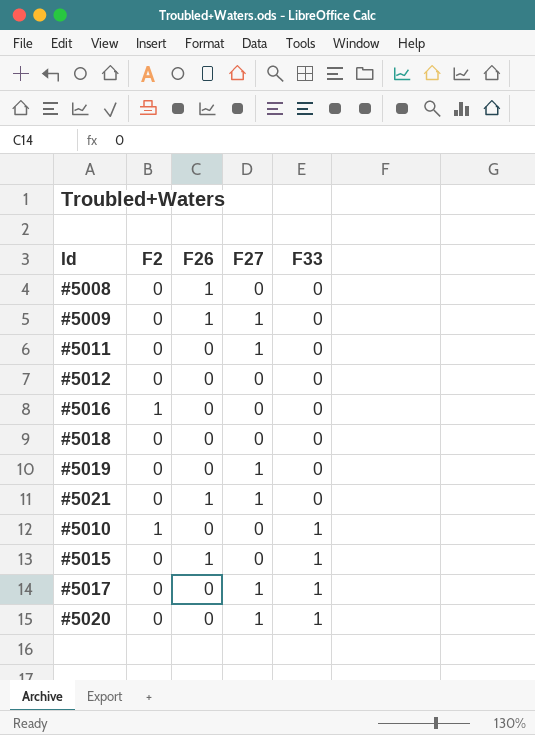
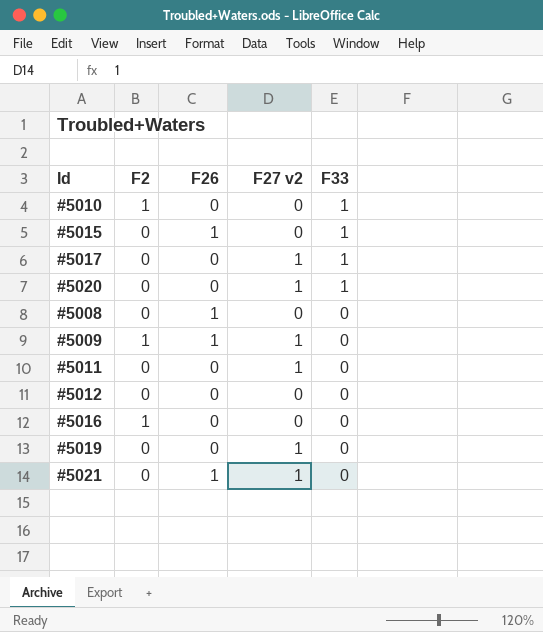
row order: F33 ascending -> F33 descending
column name: F27 -> F27 v2
row #5018: 0 | 0 | 0 | 0 -> none
#5009 | F2: 0 -> 1

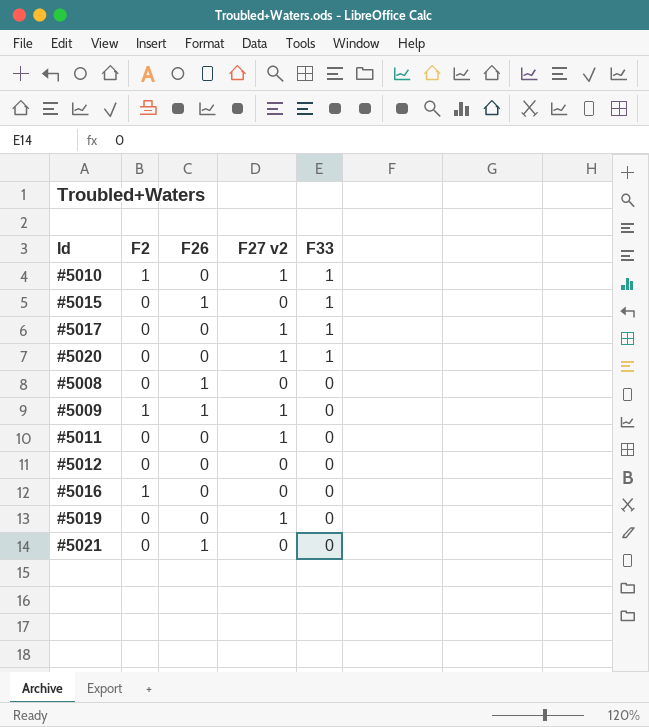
#5010 | F27 v2: 0 -> 1
#5021 | F27 v2: 1 -> 0

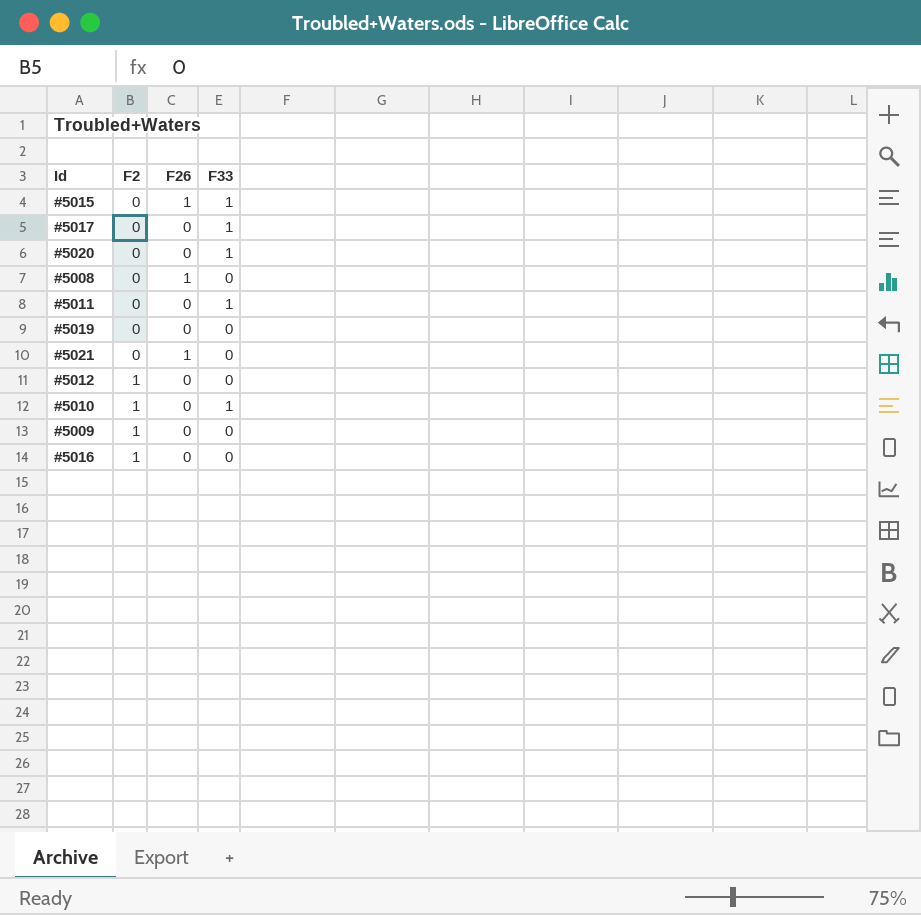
row order: F33 descending -> F2 ascending
column F27 v2 | position: 4 -> none
#5011 | F33: 0 -> 1
#5012 | F2: 0 -> 1
#5009 | F26: 1 -> 0

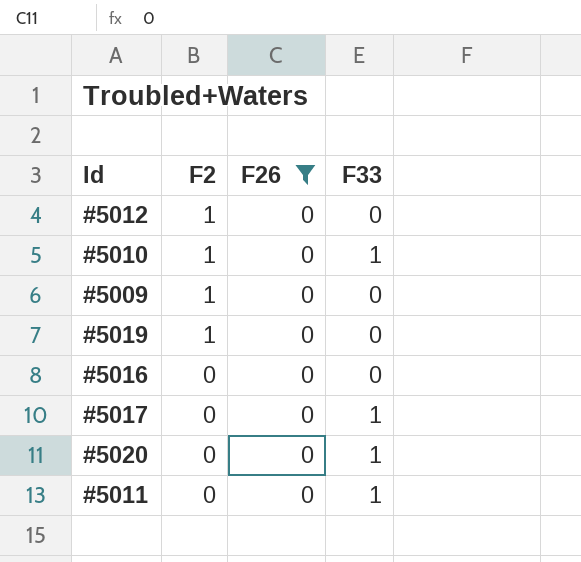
filter: none -> F26 = 0
row order: F2 ascending -> F2 descending
#5019 | F2: 0 -> 1
#5016 | F2: 1 -> 0

